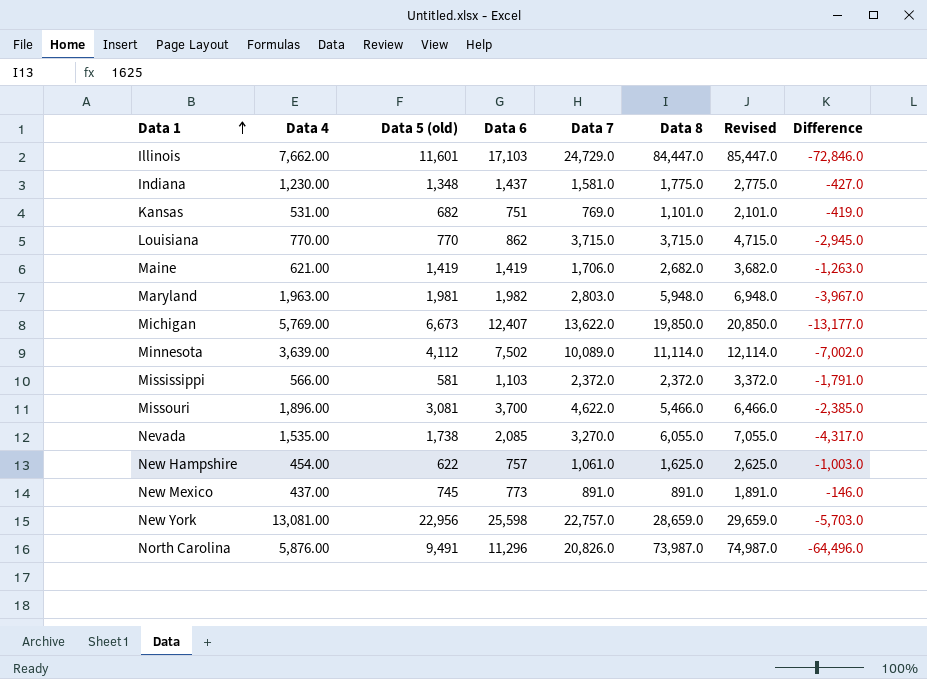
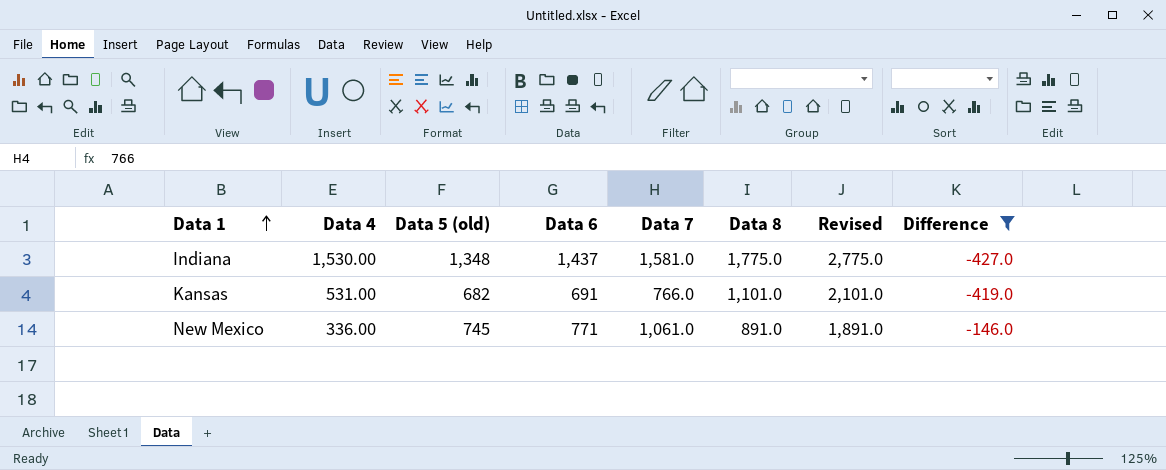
filter: none -> Difference >= -427.0
Indiana | Data 4: 1,230.00 -> 1,530.00
Kansas | Data 6: 751 -> 691
Kansas | Data 7: 769.0 -> 766.0
New Mexico | Data 4: 437.00 -> 336.00
New Mexico | Data 6: 773 -> 771
New Mexico | Data 7: 891.0 -> 1,061.0

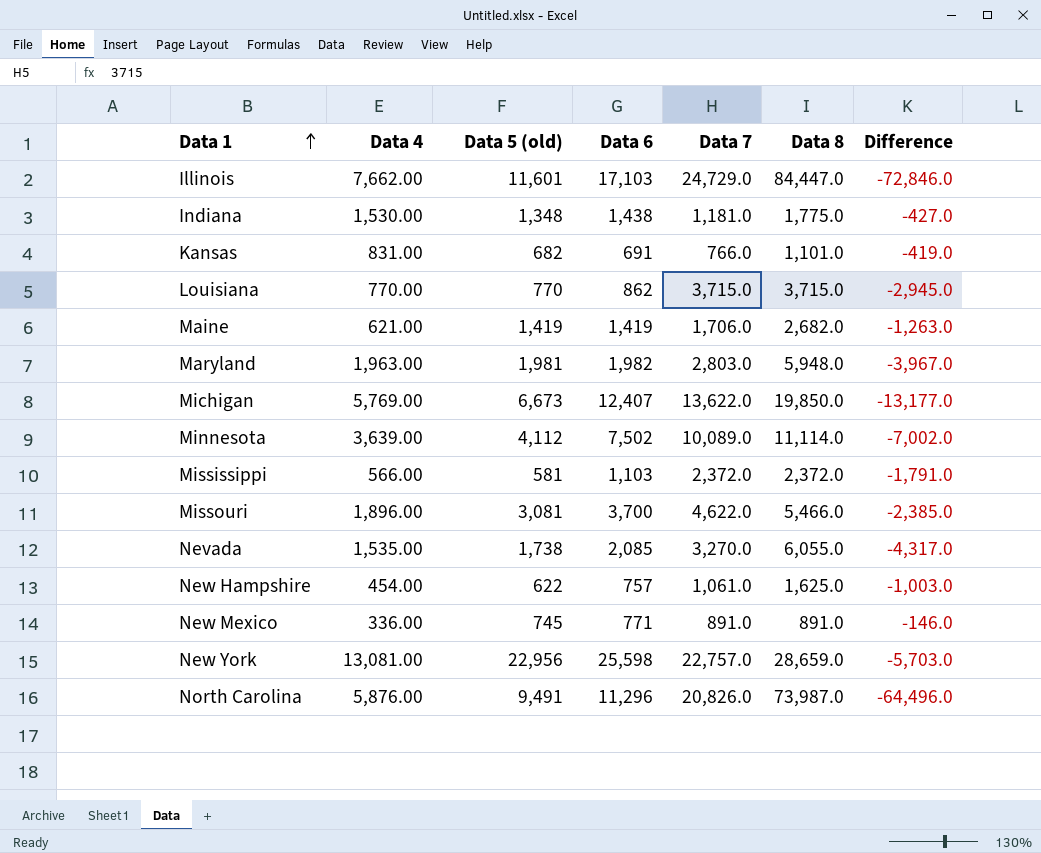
filter: Difference >= -427.0 -> none
column Revised | formula: [Data 8] + 1000 -> none
Indiana | Data 6: 1,437 -> 1,438
Indiana | Data 7: 1,581.0 -> 1,181.0
Kansas | Data 4: 531.00 -> 831.00
New Mexico | Data 7: 1,061.0 -> 891.0

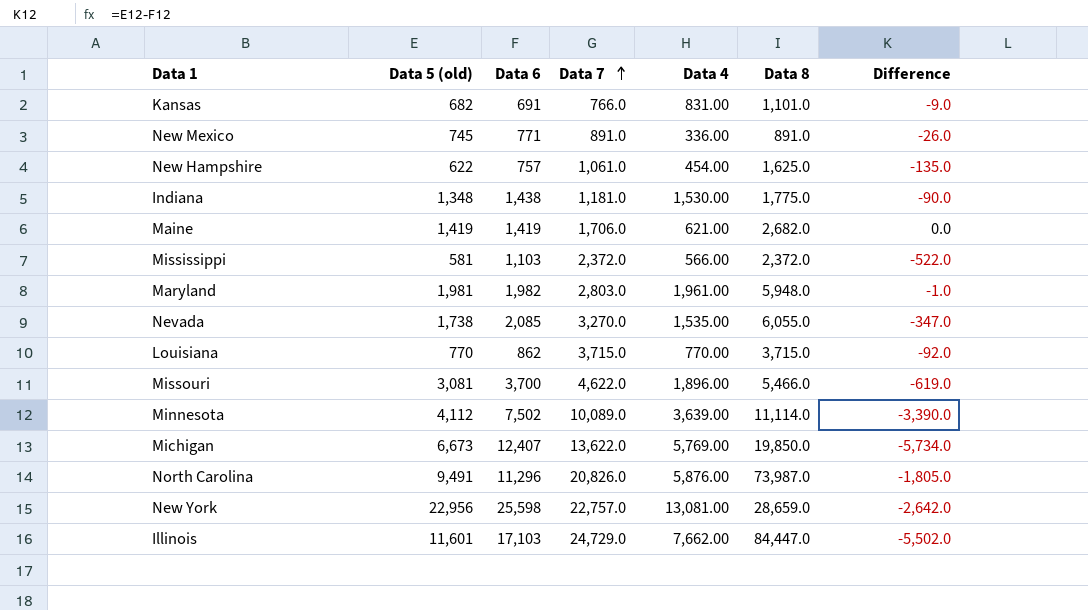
row order: Data 1 ascending -> Data 7 ascending
column Data 4 | position: 2 -> 5
column Difference | formula: [Data 5 (old)] - [Data 8] -> [Data 5 (old)] - [Data 6]
Maryland | Data 4: 1,963.00 -> 1,961.00

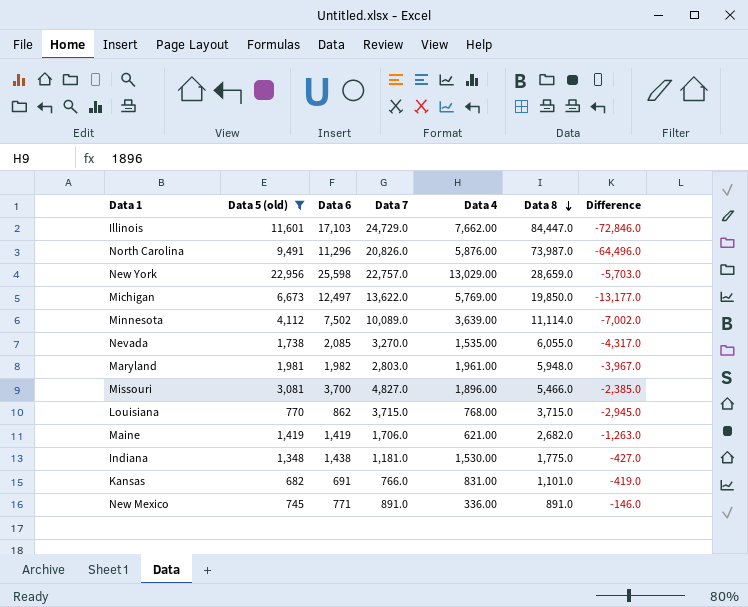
filter: none -> Data 5 (old) >= 682
row order: Data 7 ascending -> Data 8 descending
column Difference | formula: [Data 5 (old)] - [Data 6] -> [Data 5 (old)] - [Data 8]
New York | Data 4: 13,081.00 -> 13,029.00
Michigan | Data 6: 12,407 -> 12,497
Missouri | Data 7: 4,622.0 -> 4,827.0
Louisiana | Data 4: 770.00 -> 768.00

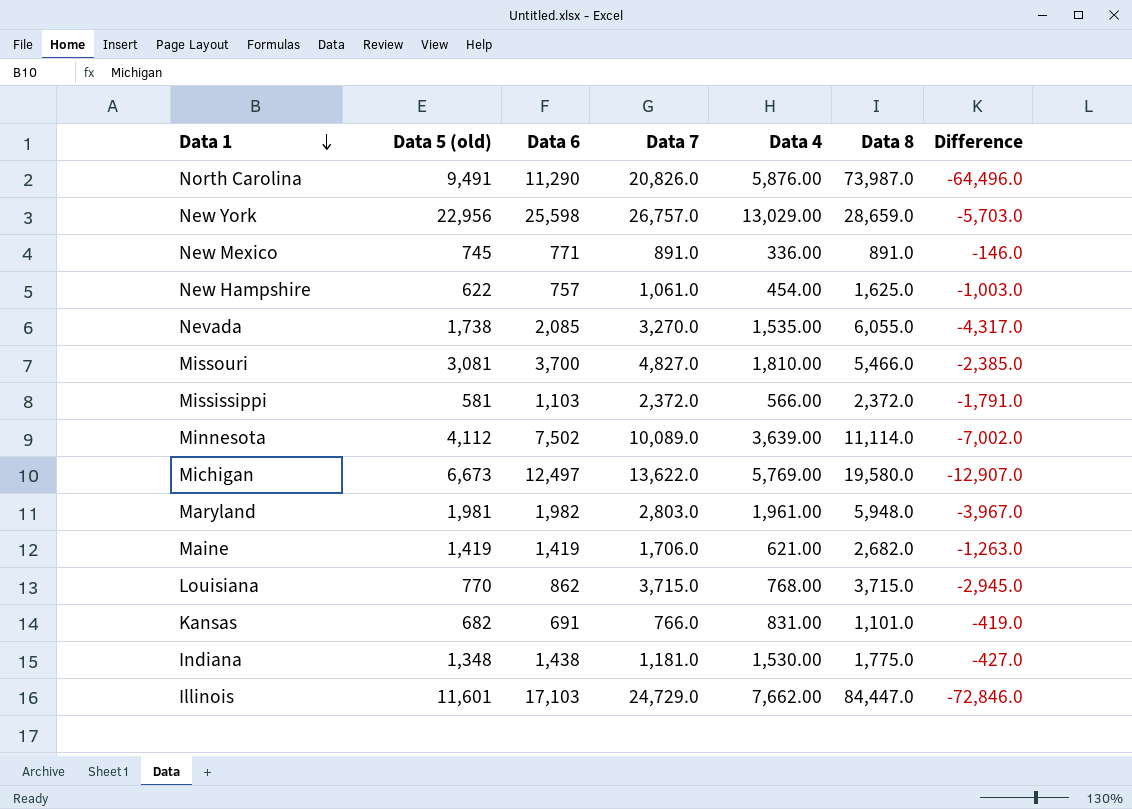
filter: Data 5 (old) >= 682 -> none
row order: Data 8 descending -> Data 1 descending
North Carolina | Data 6: 11,296 -> 11,290
New York | Data 7: 22,757.0 -> 26,757.0
Missouri | Data 4: 1,896.00 -> 1,810.00
Michigan | Data 8: 19,850.0 -> 19,580.0
Michigan | Difference: -13,177.0 -> -12,907.0

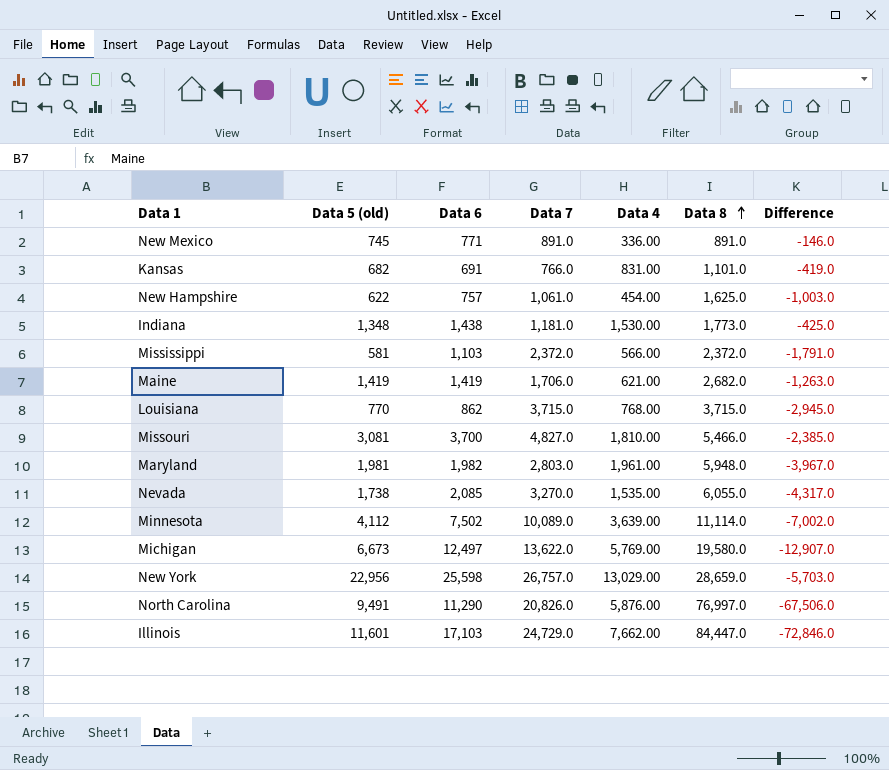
row order: Data 1 descending -> Data 8 ascending
Indiana | Data 8: 1,775.0 -> 1,773.0
Indiana | Difference: -427.0 -> -425.0
North Carolina | Data 8: 73,987.0 -> 76,997.0
North Carolina | Difference: -64,496.0 -> -67,506.0

